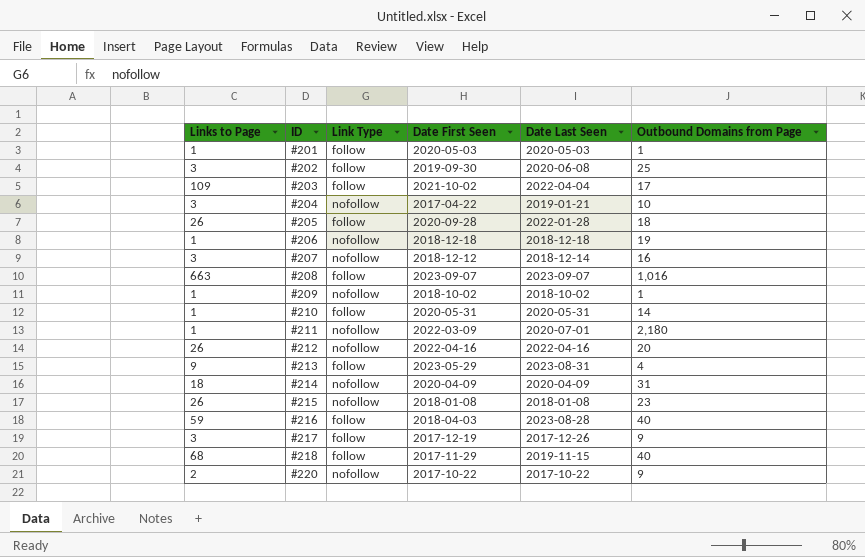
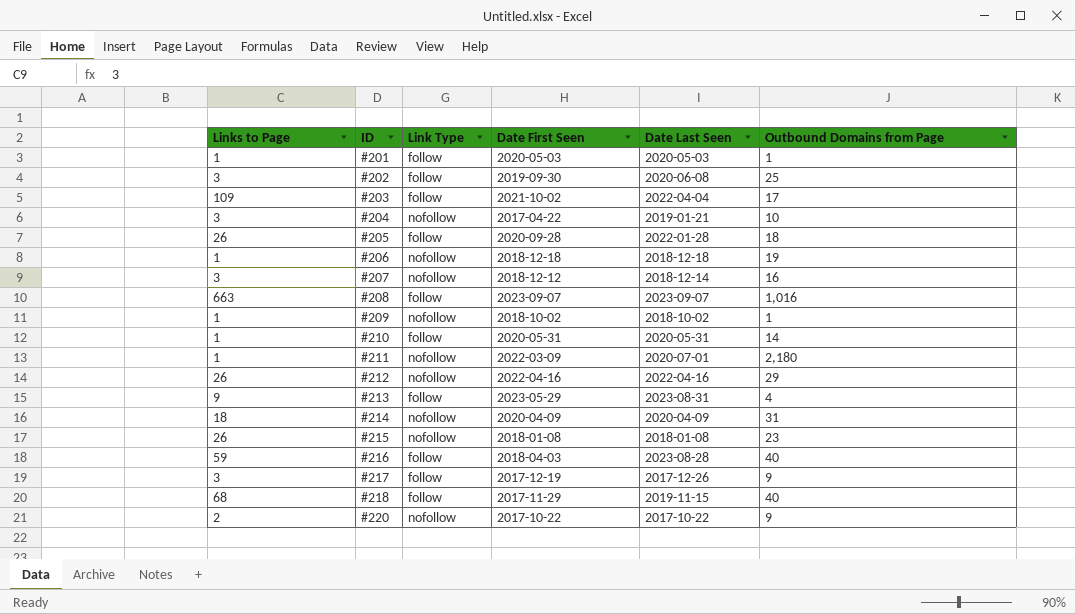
#212 | Outbound Domains from Page: 20 -> 29

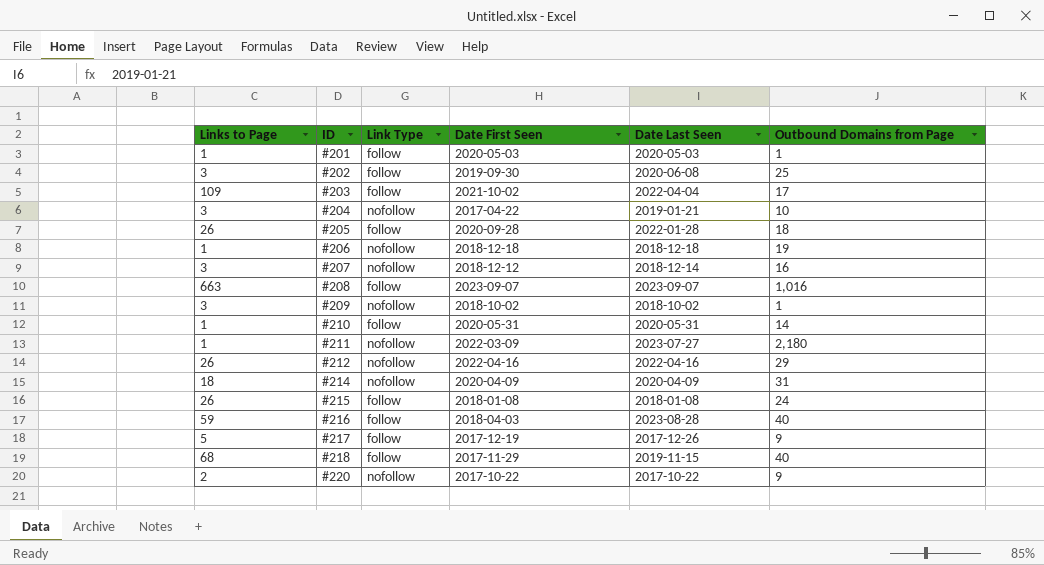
row #213: 9 | follow | 2023-05-29 | 2023-08-31 | 4 -> none
#209 | Links to Page: 1 -> 3
#211 | Date Last Seen: 2020-07-01 -> 2023-07-27
#215 | Link Type: nofollow -> follow
#215 | Outbound Domains from Page: 23 -> 24
#217 | Links to Page: 3 -> 5

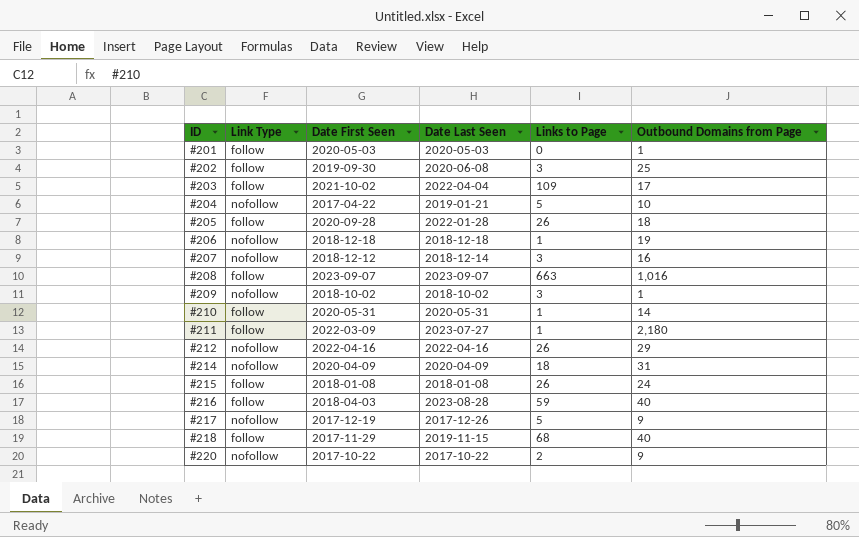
column Links to Page | position: 1 -> 5
#201 | Links to Page: 1 -> 0
#204 | Links to Page: 3 -> 5
#211 | Link Type: nofollow -> follow
#217 | Link Type: follow -> nofollow

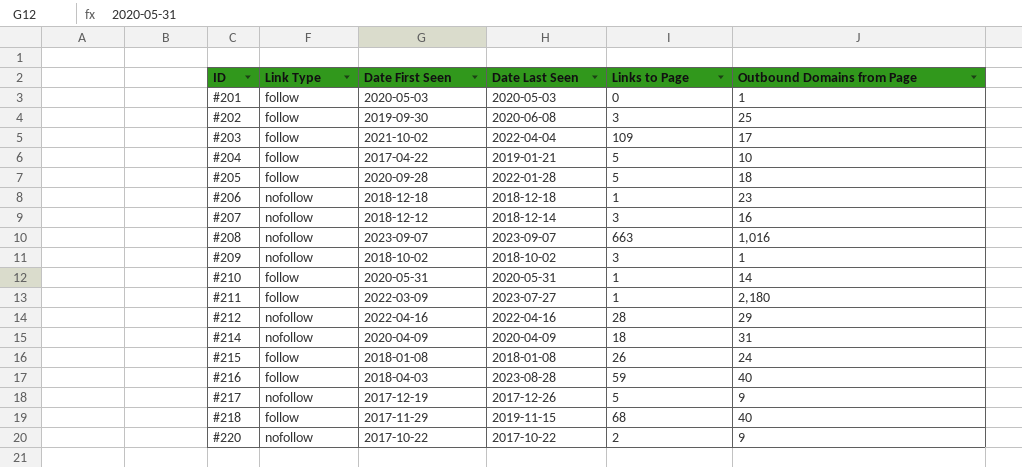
#204 | Link Type: nofollow -> follow
#205 | Links to Page: 26 -> 5
#206 | Outbound Domains from Page: 19 -> 23
#208 | Link Type: follow -> nofollow
#212 | Links to Page: 26 -> 28

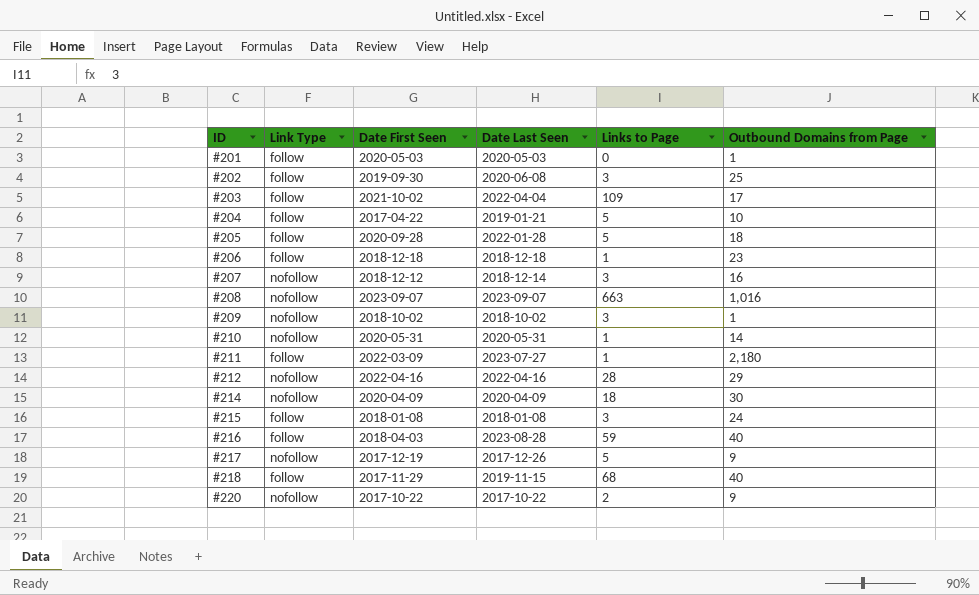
#206 | Link Type: nofollow -> follow
#210 | Link Type: follow -> nofollow
#214 | Outbound Domains from Page: 31 -> 30
#215 | Links to Page: 26 -> 3

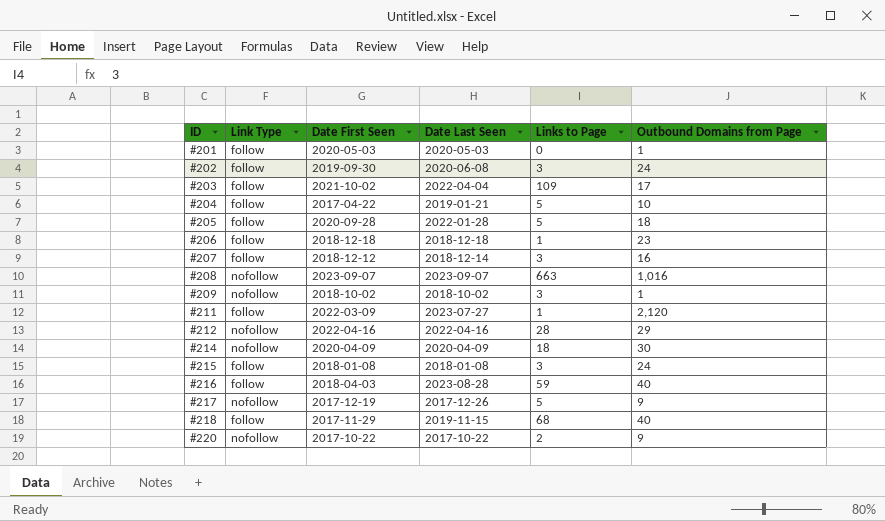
row #210: nofollow | 2020-05-31 | 2020-05-31 | 1 | 14 -> none
#202 | Outbound Domains from Page: 25 -> 24
#207 | Link Type: nofollow -> follow
#211 | Outbound Domains from Page: 2,180 -> 2,120

